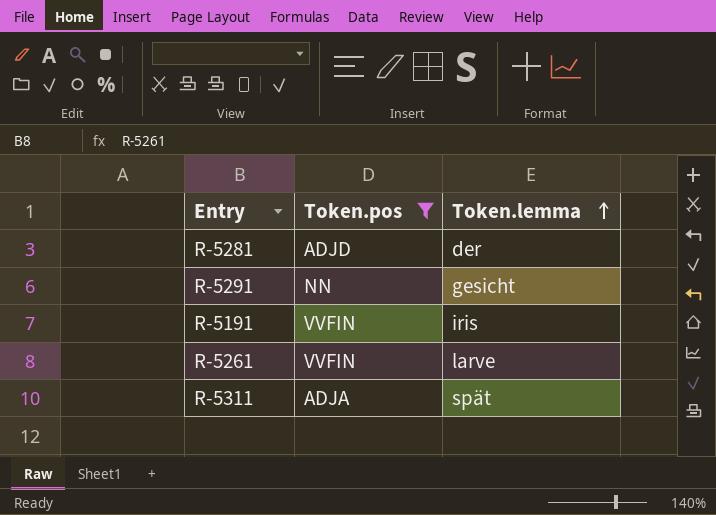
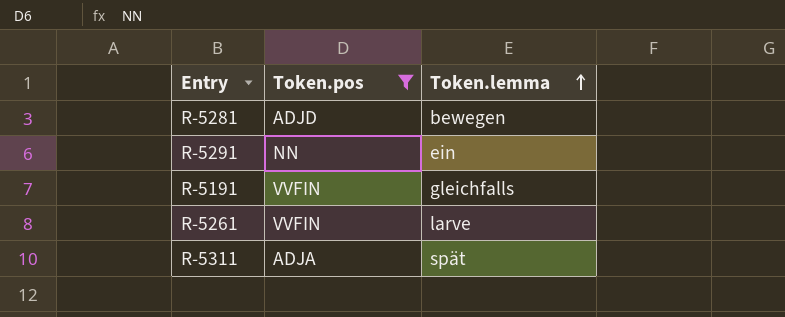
R-5281 | Token.lemma: der -> bewegen
R-5291 | Token.lemma: gesicht -> ein
R-5191 | Token.lemma: iris -> gleichfalls

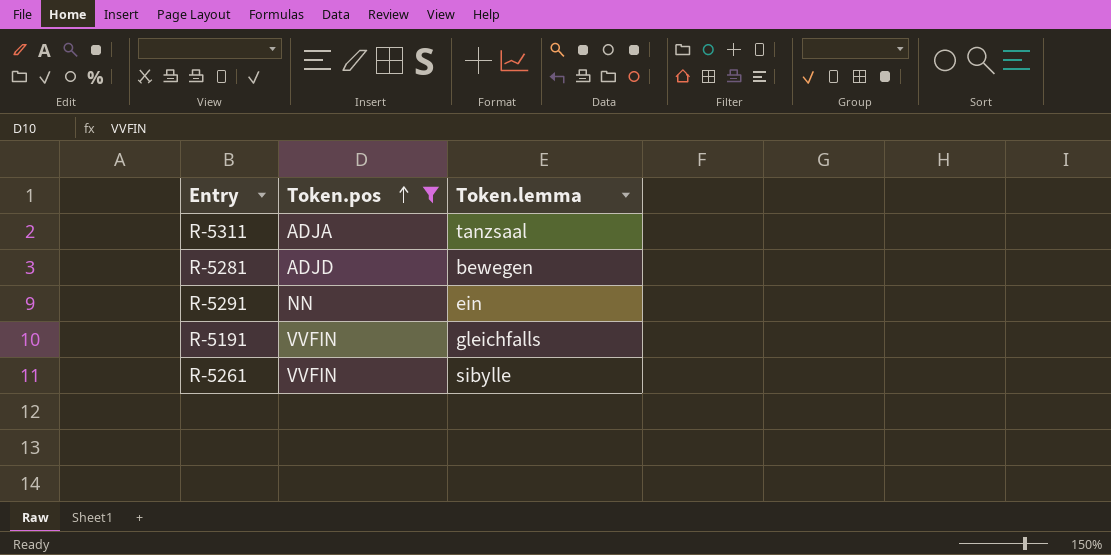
row order: Token.lemma ascending -> Token.pos ascending
R-5311 | Token.lemma: spät -> tanzsaal
R-5261 | Token.lemma: larve -> sibylle

